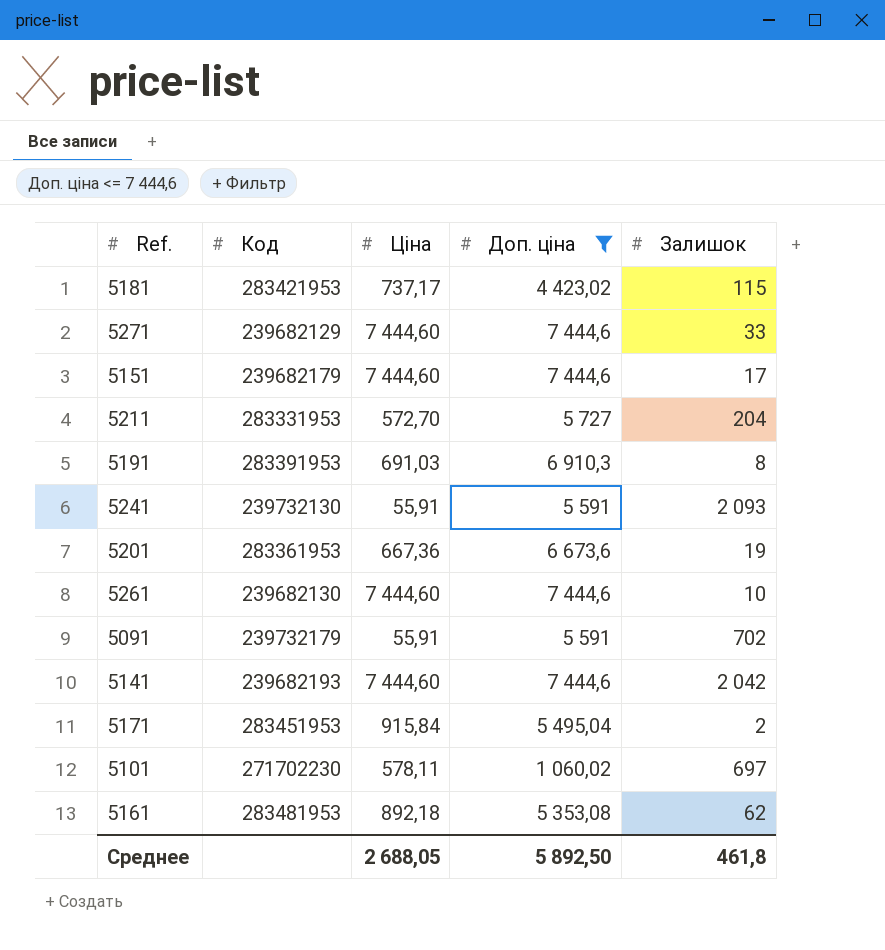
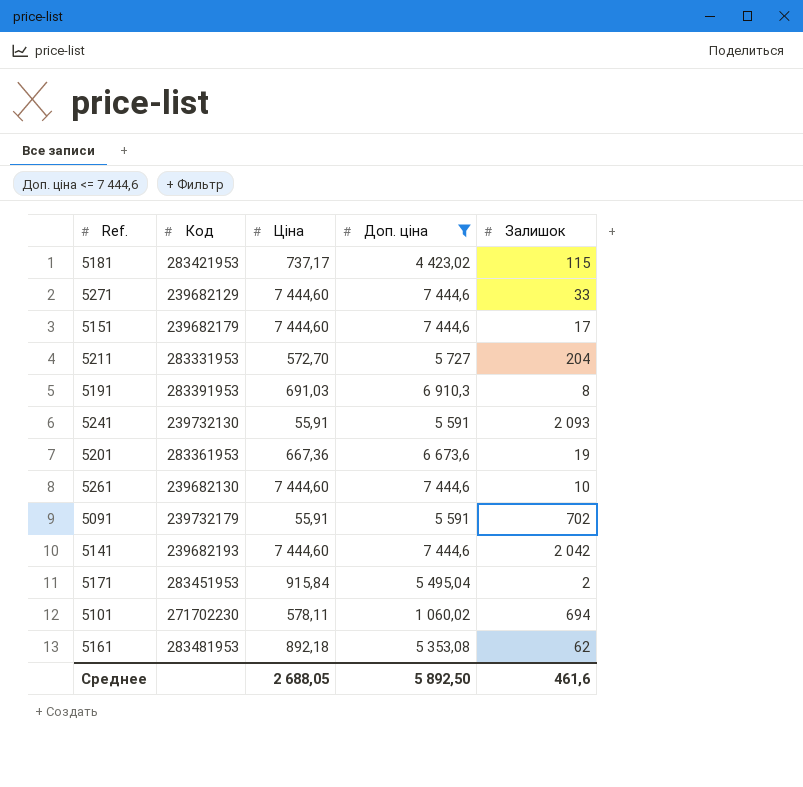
5101 | Залишок: 697 -> 694
Среднее | Залишок: 461,8 -> 461,6

